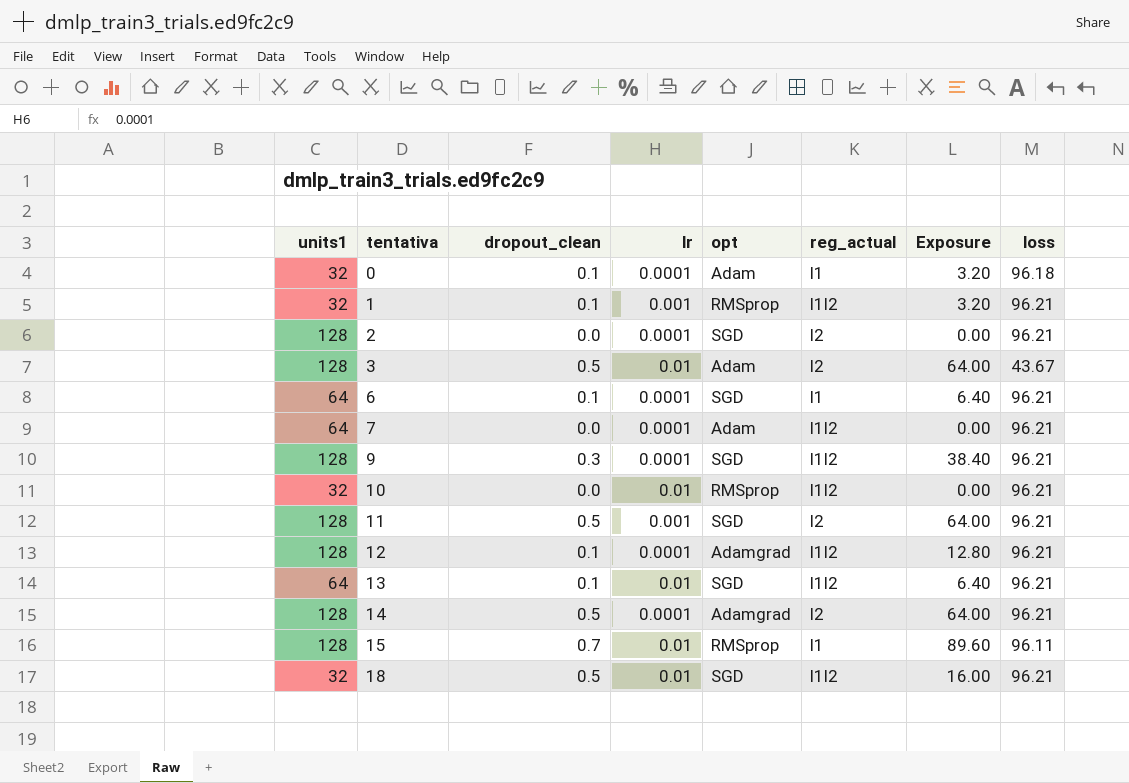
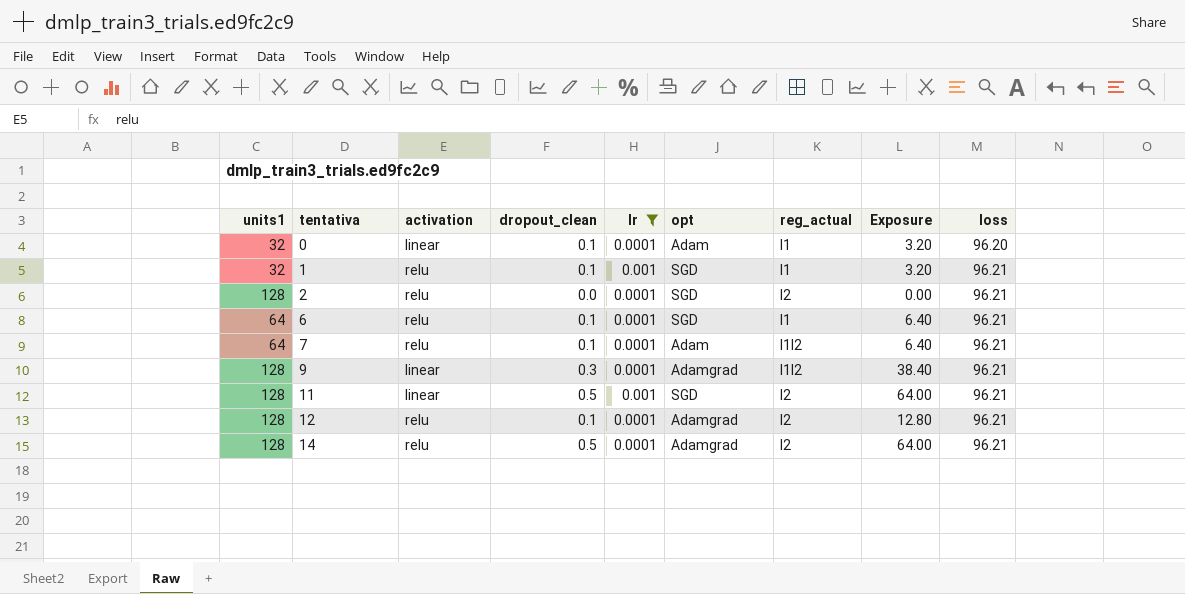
filter: none -> lr != 0.01
column activation | position: none -> 3
0 | loss: 96.18 -> 96.20
1 | opt: RMSprop -> SGD
1 | reg_actual: l1l2 -> l1
7 | dropout_clean: 0.0 -> 0.1
7 | Exposure: 0.00 -> 6.40
9 | opt: SGD -> Adamgrad
12 | reg_actual: l1l2 -> l2

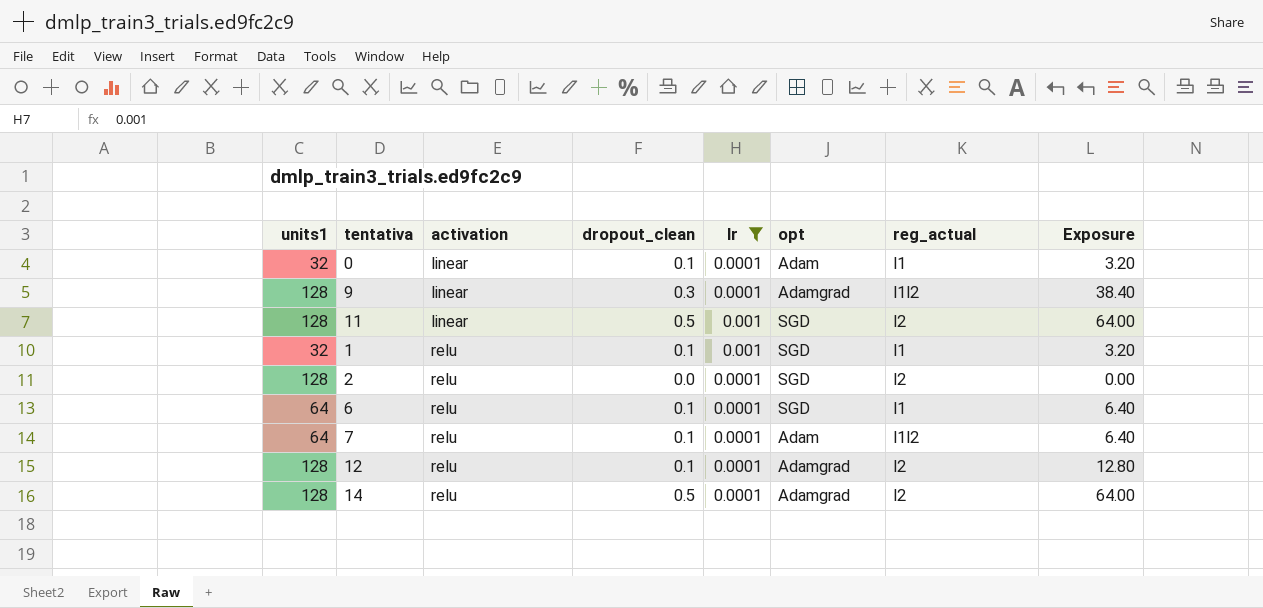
row order: tentativa ascending -> activation ascending
column loss | position: 9 -> none

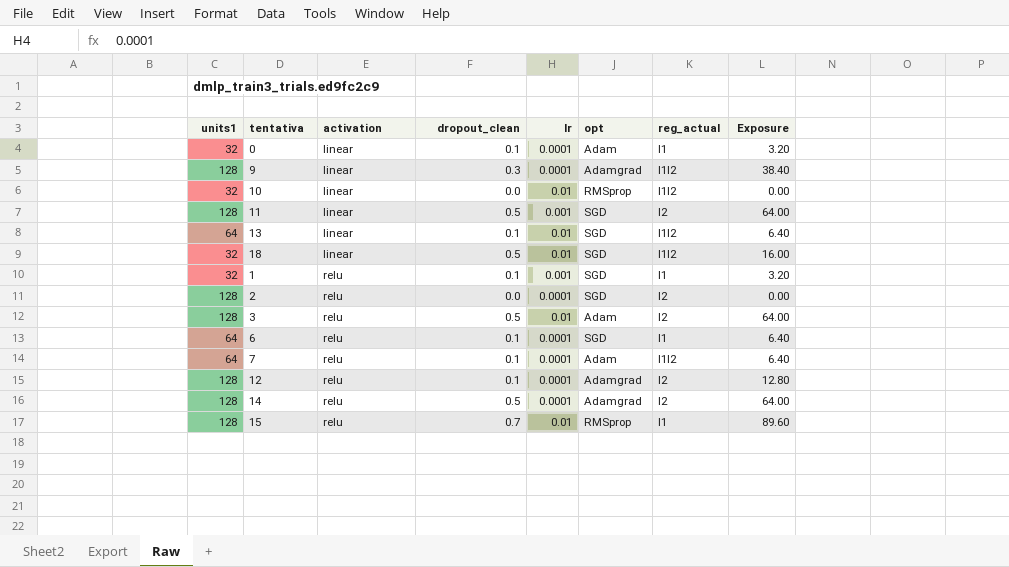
filter: lr != 0.01 -> none

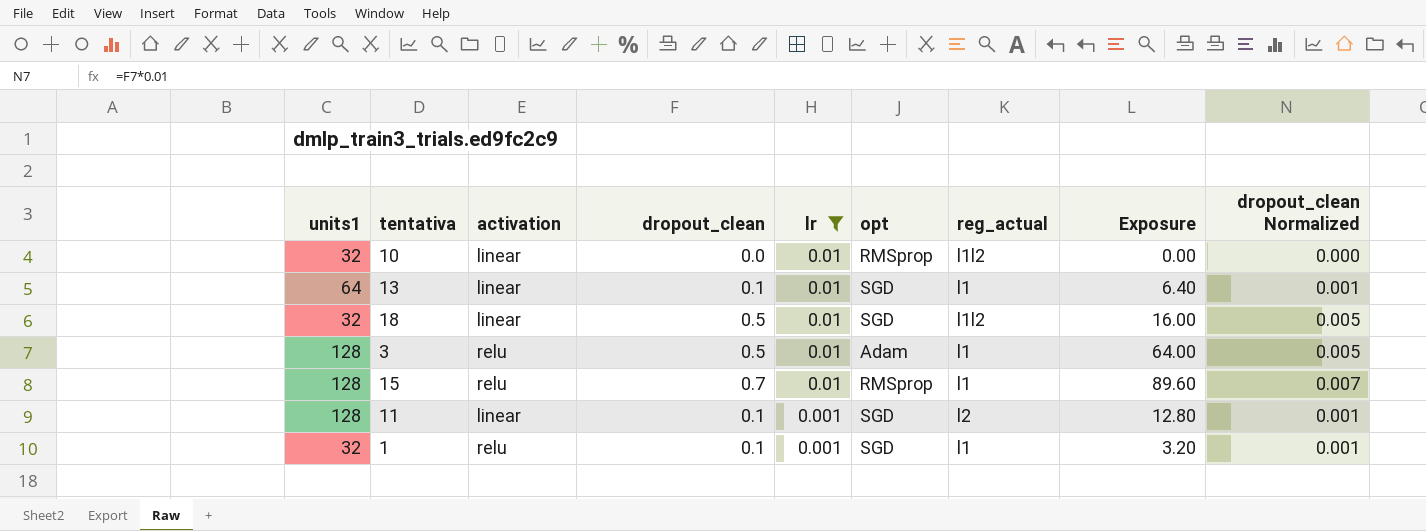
filter: none -> lr != 0.0001
row order: activation ascending -> lr descending
column dropout_clean Normalized | formula: none -> [dropout_clean] * 0.01
13 | reg_actual: l1l2 -> l1
3 | reg_actual: l2 -> l1
11 | dropout_clean: 0.5 -> 0.1
11 | Exposure: 64.00 -> 12.80

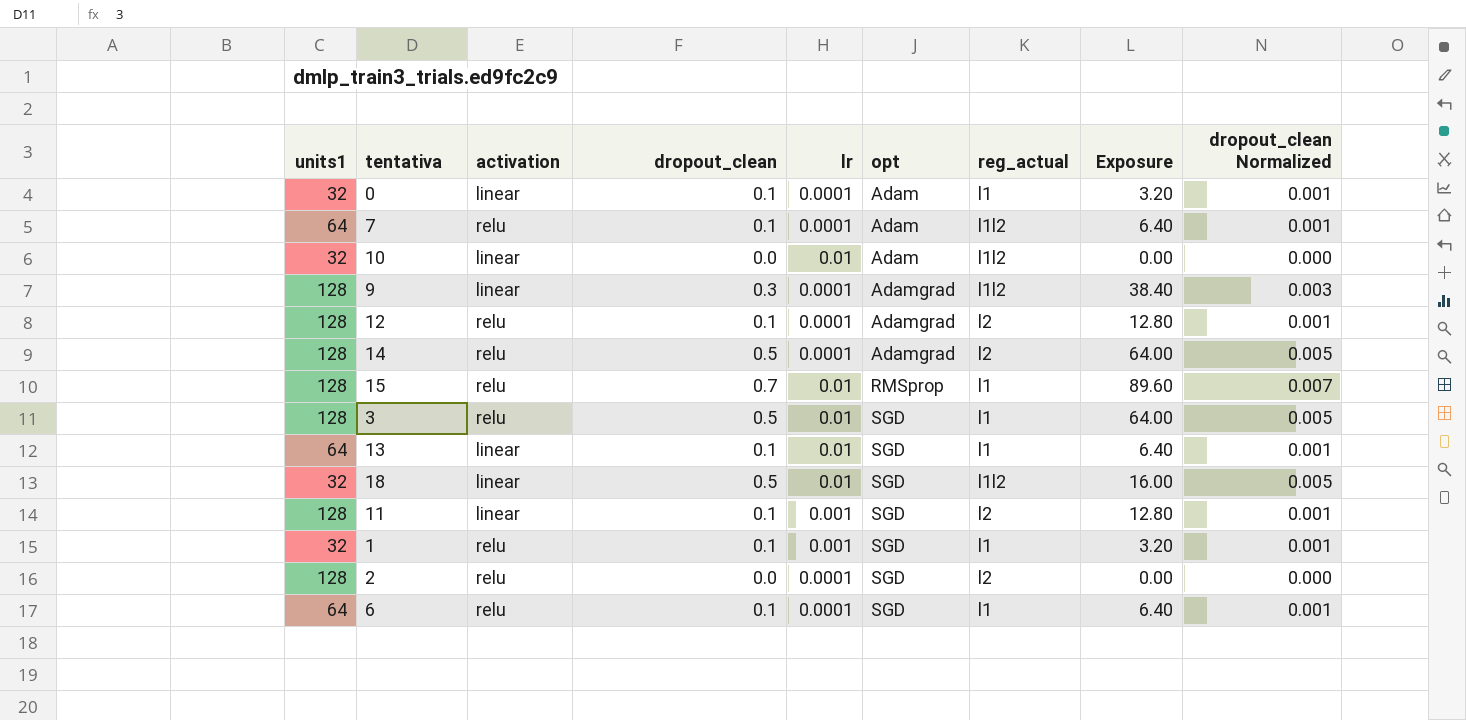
filter: lr != 0.0001 -> none
row order: lr descending -> opt ascending
10 | opt: RMSprop -> Adam
3 | opt: Adam -> SGD

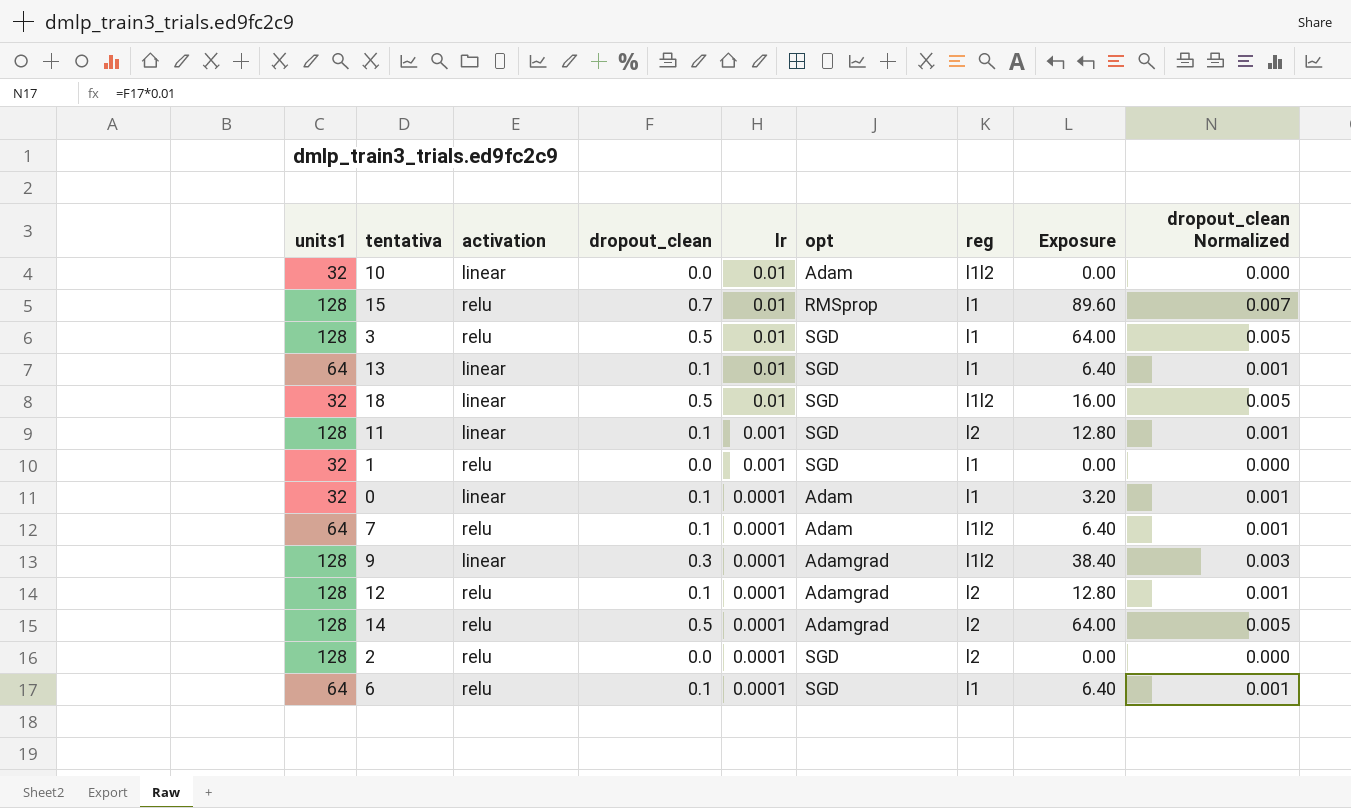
row order: opt ascending -> lr descending
column name: reg_actual -> reg
1 | dropout_clean: 0.1 -> 0.0
1 | Exposure: 3.20 -> 0.00
1 | dropout_clean Normalized: 0.001 -> 0.000

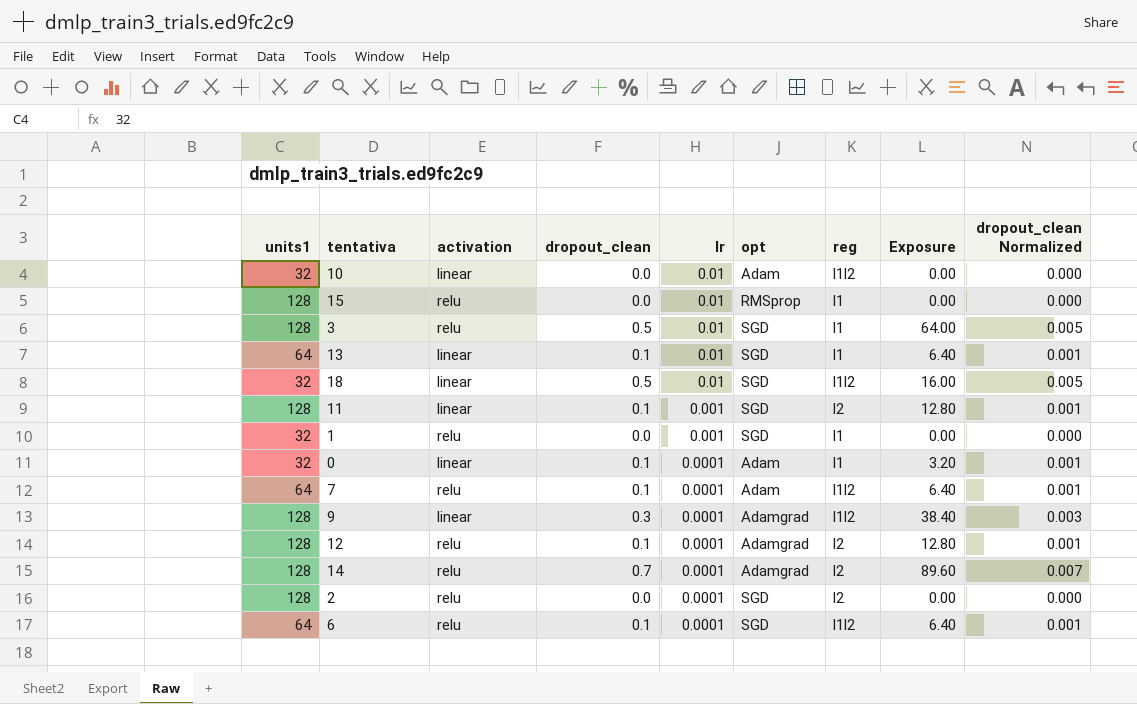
15 | dropout_clean: 0.7 -> 0.0
15 | Exposure: 89.60 -> 0.00
15 | dropout_clean Normalized: 0.007 -> 0.000
14 | dropout_clean: 0.5 -> 0.7
14 | Exposure: 64.00 -> 89.60
14 | dropout_clean Normalized: 0.005 -> 0.007
6 | reg: l1 -> l1l2

